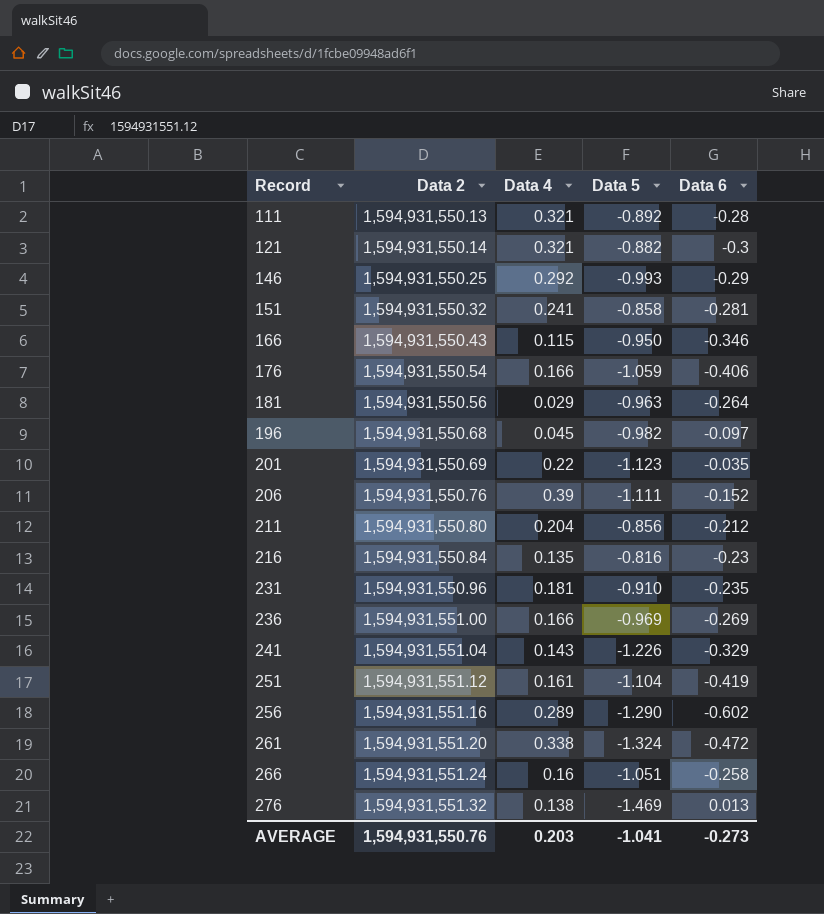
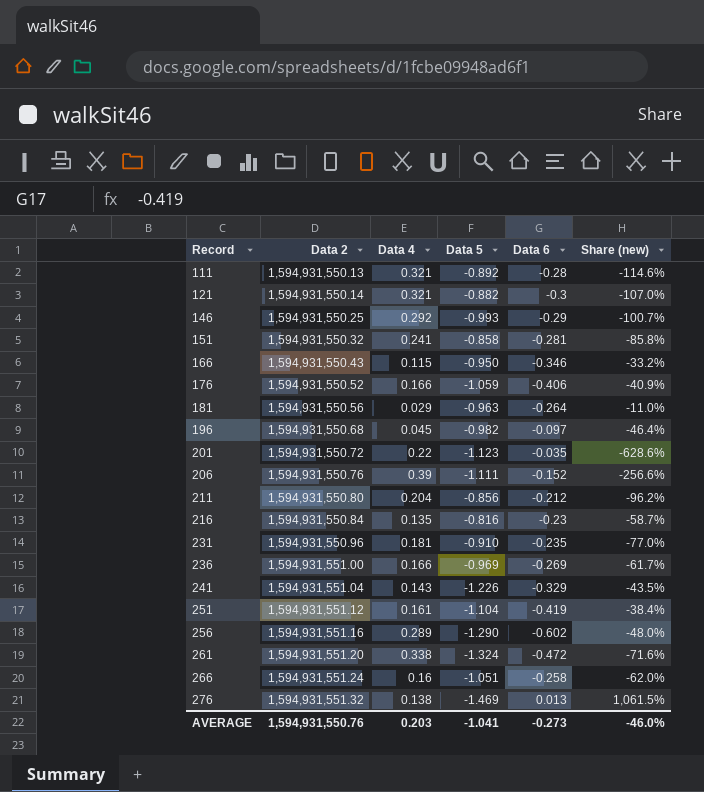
column Share (new) | formula: none -> [Data 4] / [Data 6]
176 | Data 2: 1,594,931,550.54 -> 1,594,931,550.52
201 | Data 2: 1,594,931,550.69 -> 1,594,931,550.72

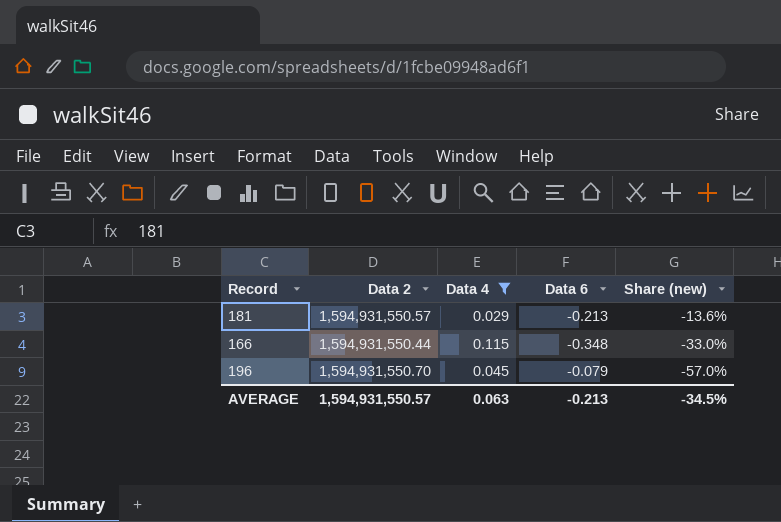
filter: none -> Data 4 <= 0.115
row order: Record ascending -> Share (new) descending
column Data 5 | position: 4 -> none
181 | Data 2: 1,594,931,550.56 -> 1,594,931,550.57
181 | Data 6: -0.264 -> -0.213
181 | Share (new): -11.0% -> -13.6%
166 | Data 2: 1,594,931,550.43 -> 1,594,931,550.44
166 | Data 6: -0.346 -> -0.348
166 | Share (new): -33.2% -> -33.0%
196 | Data 2: 1,594,931,550.68 -> 1,594,931,550.70
196 | Data 6: -0.097 -> -0.079
196 | Share (new): -46.4% -> -57.0%
AVERAGE | Data 2: 1,594,931,550.76 -> 1,594,931,550.57
AVERAGE | Data 4: 0.203 -> 0.063
AVERAGE | Data 6: -0.273 -> -0.213
AVERAGE | Share (new): -46.0% -> -34.5%

